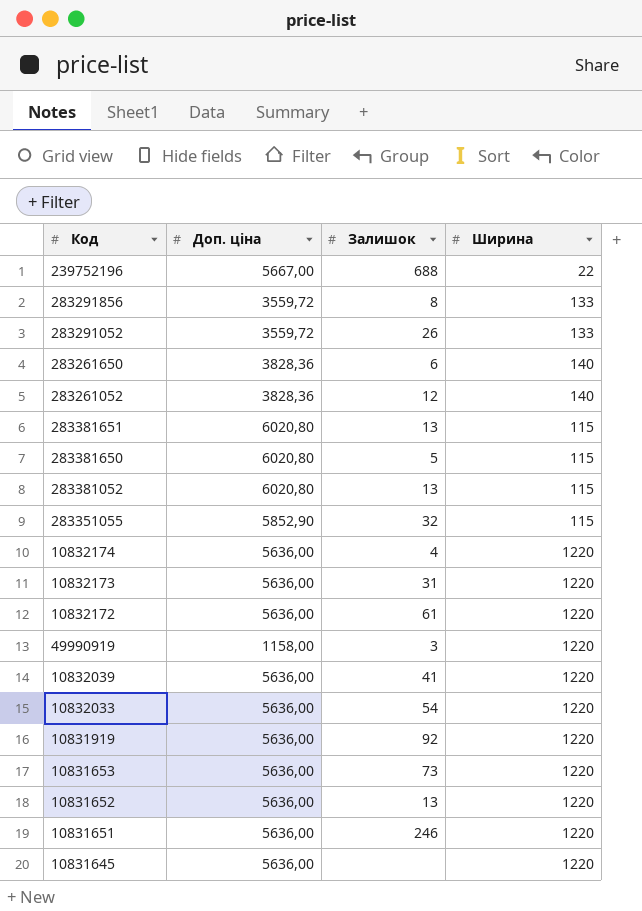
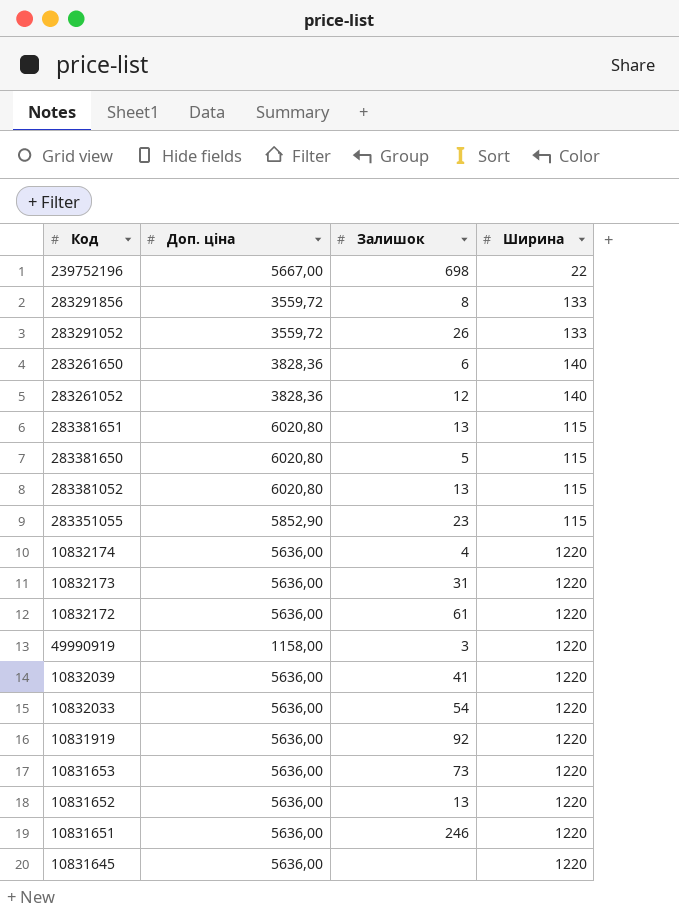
239752196 | Залишок: 688 -> 698
283351055 | Залишок: 32 -> 23

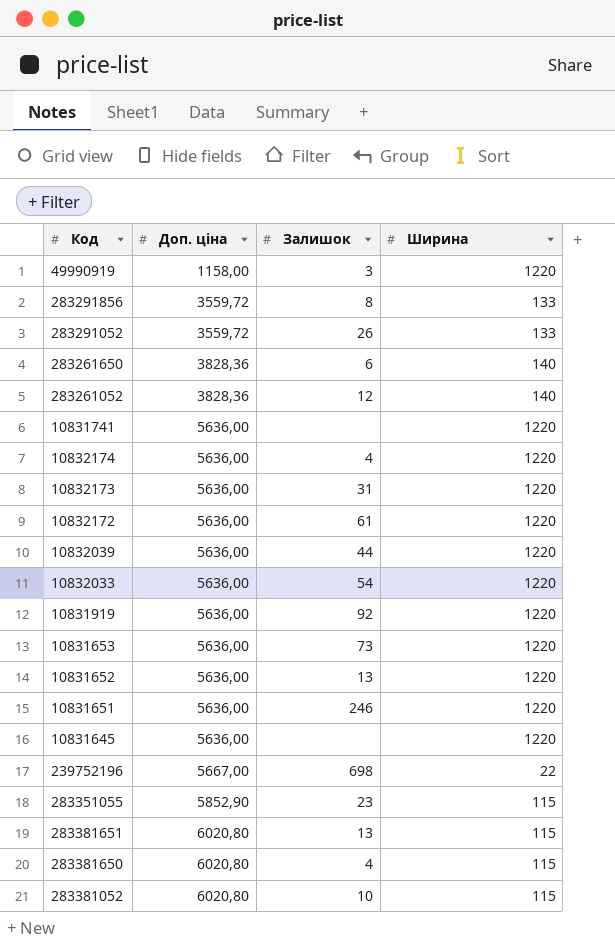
row order: none -> Доп. ціна ascending
row 10831741: none -> 5636,00 | none | 1220
10832039 | Залишок: 41 -> 44
283381650 | Залишок: 5 -> 4
283381052 | Залишок: 13 -> 10

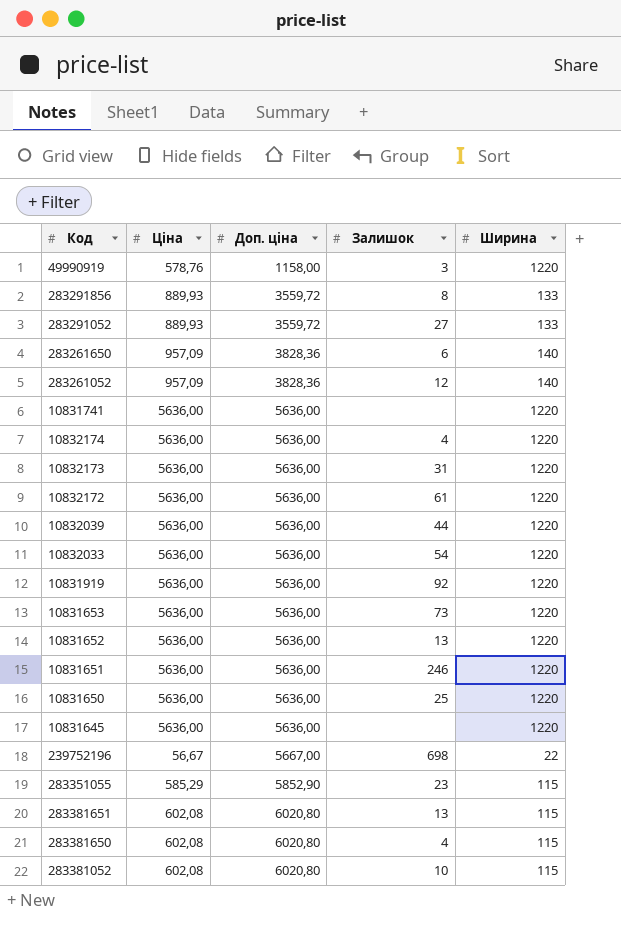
column Ціна | position: none -> 2
283291052 | Залишок: 26 -> 27
row 10831650: none -> 5636,00 | 5636,00 | 25 | 1220

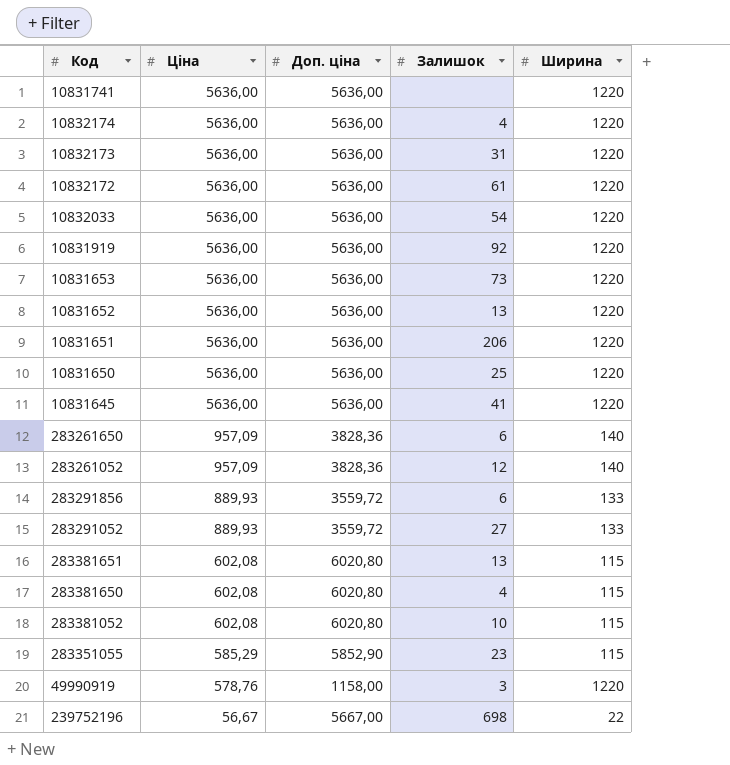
row order: Доп. ціна ascending -> Ціна descending
row 10832039: 5636,00 | 5636,00 | 44 | 1220 -> none
10831651 | Залишок: 246 -> 206
10831645 | Залишок: none -> 41
283291856 | Залишок: 8 -> 6

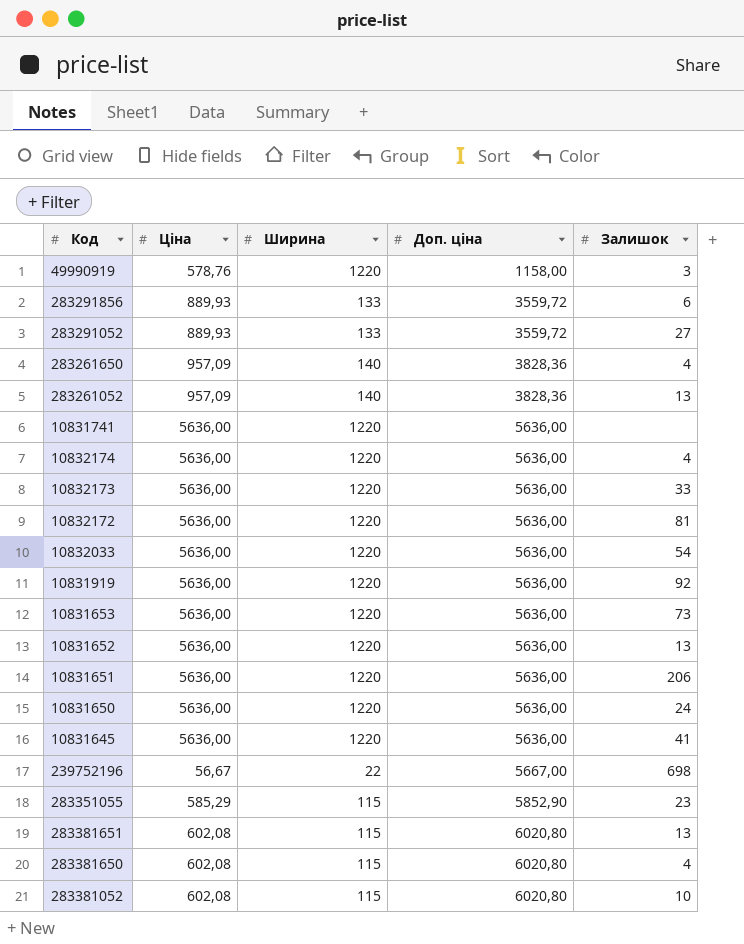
row order: Ціна descending -> Доп. ціна ascending
column Ширина | position: 5 -> 3
283261650 | Залишок: 6 -> 4
283261052 | Залишок: 12 -> 13
10832173 | Залишок: 31 -> 33
10832172 | Залишок: 61 -> 81
10831650 | Залишок: 25 -> 24

